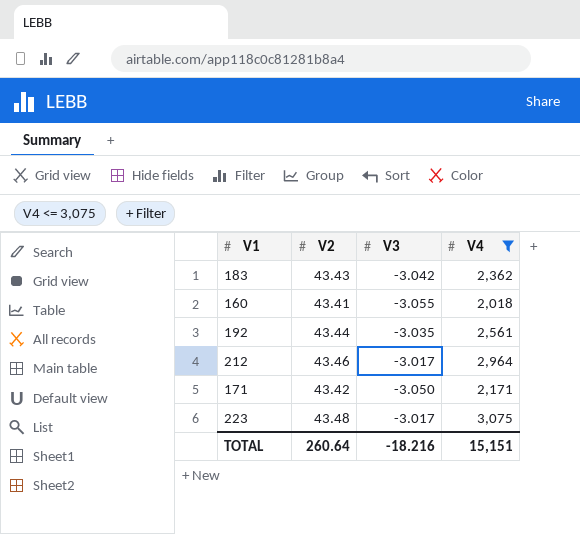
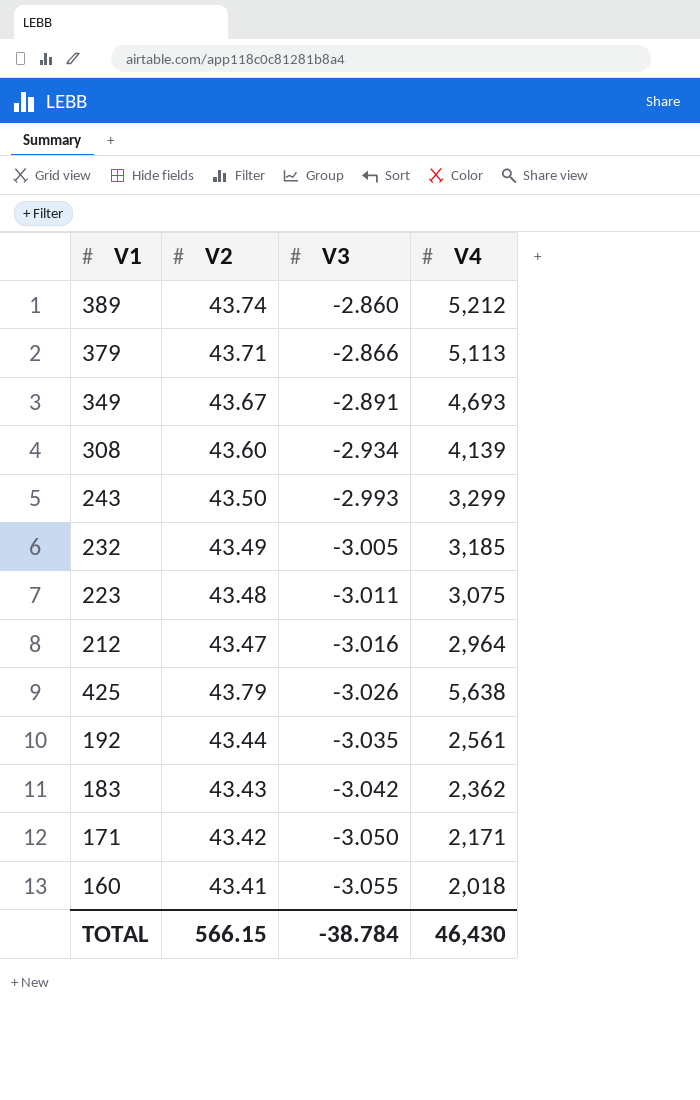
filter: V4 <= 3,075 -> none
row order: none -> V3 descending
223 | V3: -3.017 -> -3.011
212 | V2: 43.46 -> 43.47
212 | V3: -3.017 -> -3.016
TOTAL | V2: 260.64 -> 566.15
TOTAL | V3: -18.216 -> -38.784
TOTAL | V4: 15,151 -> 46,430

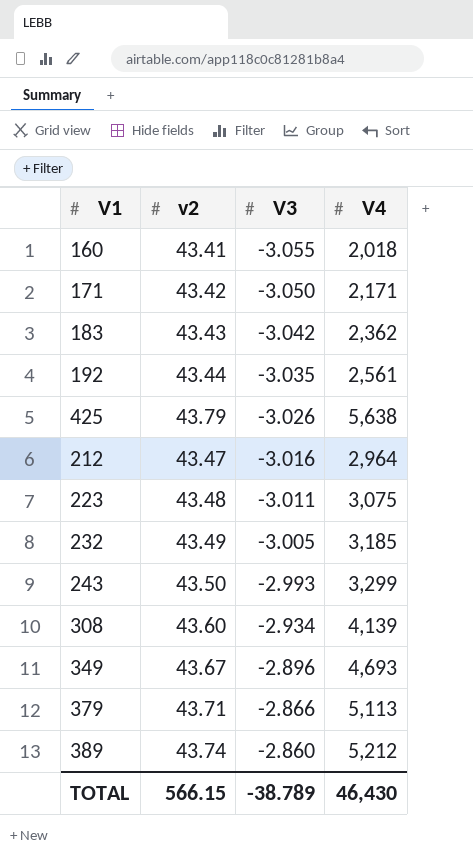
row order: V3 descending -> V3 ascending
column name: V2 -> v2
349 | V3: -2.891 -> -2.896
TOTAL | V3: -38.784 -> -38.789

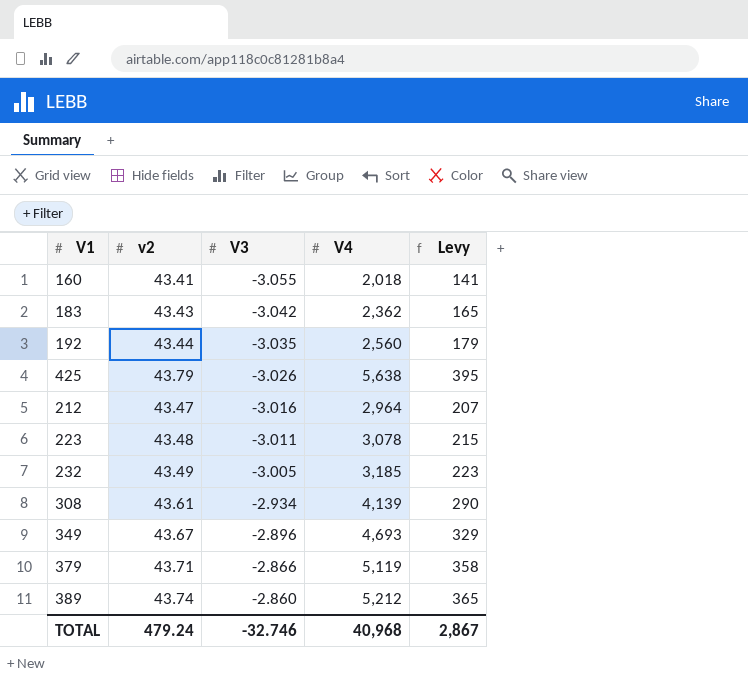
column Levy | formula: none -> [V4] * 0.07
row 171: 43.42 | -3.050 | 2,171 -> none
row 243: 43.50 | -2.993 | 3,299 -> none
192 | V4: 2,561 -> 2,560
223 | V4: 3,075 -> 3,078
308 | v2: 43.60 -> 43.61
379 | V4: 5,113 -> 5,119
TOTAL | v2: 566.15 -> 479.24
TOTAL | V3: -38.789 -> -32.746
TOTAL | V4: 46,430 -> 40,968

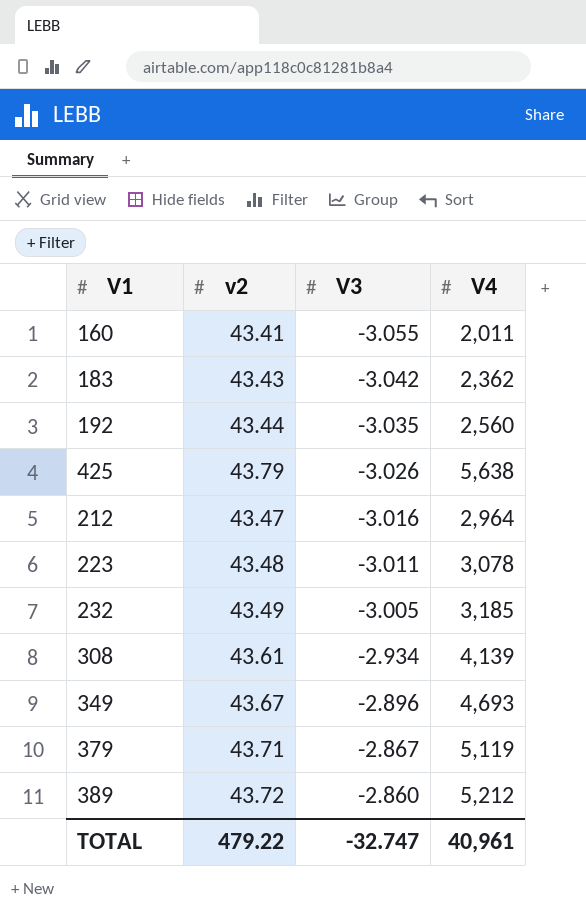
column Levy | formula: [V4] * 0.07 -> none
160 | V4: 2,018 -> 2,011
379 | V3: -2.866 -> -2.867
389 | v2: 43.74 -> 43.72
TOTAL | v2: 479.24 -> 479.22
TOTAL | V3: -32.746 -> -32.747
TOTAL | V4: 40,968 -> 40,961

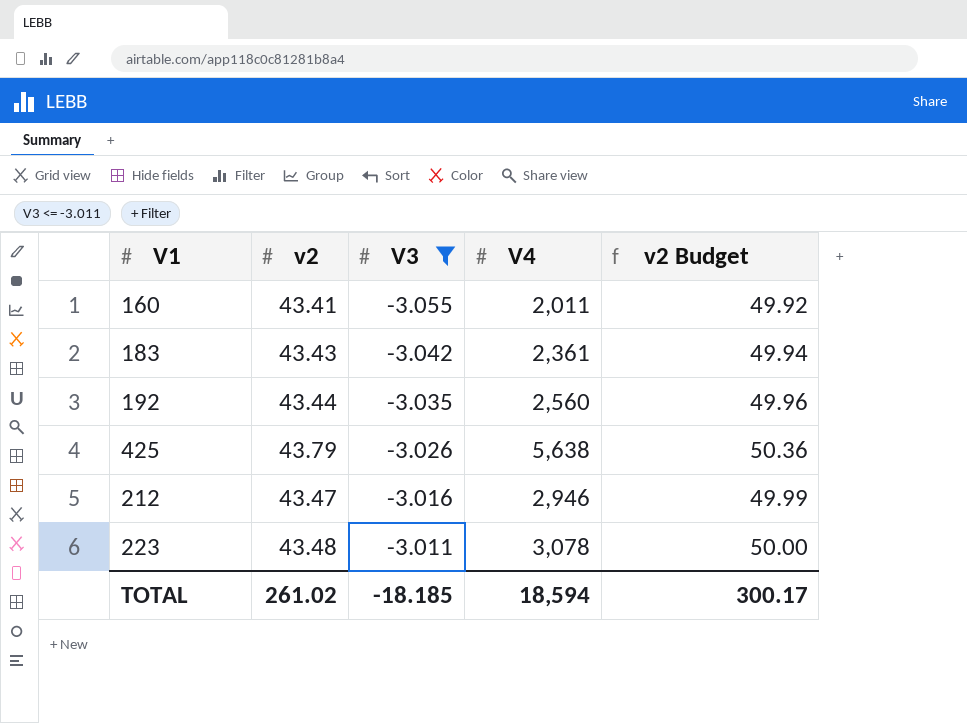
filter: none -> V3 <= -3.011
column v2 Budget | formula: none -> [v2] * 1.15
183 | V4: 2,362 -> 2,361
212 | V4: 2,964 -> 2,946
TOTAL | v2: 479.22 -> 261.02
TOTAL | V3: -32.747 -> -18.185
TOTAL | V4: 40,961 -> 18,594

